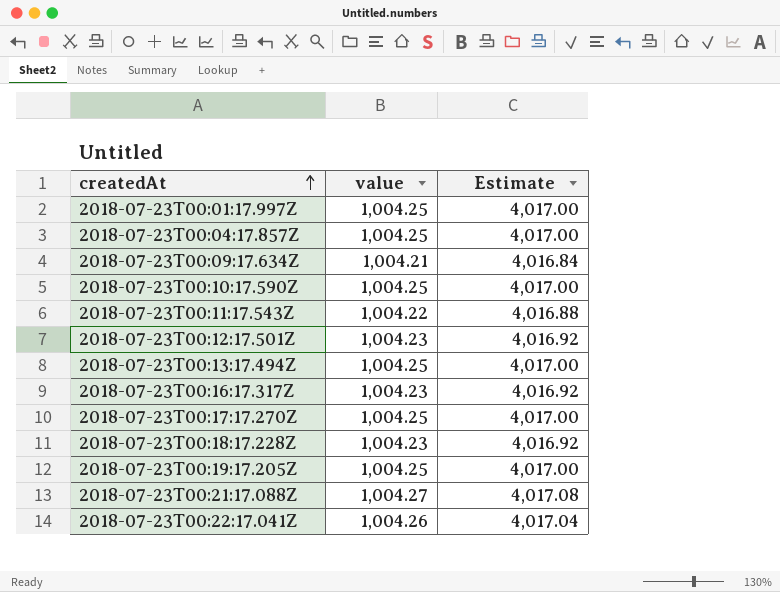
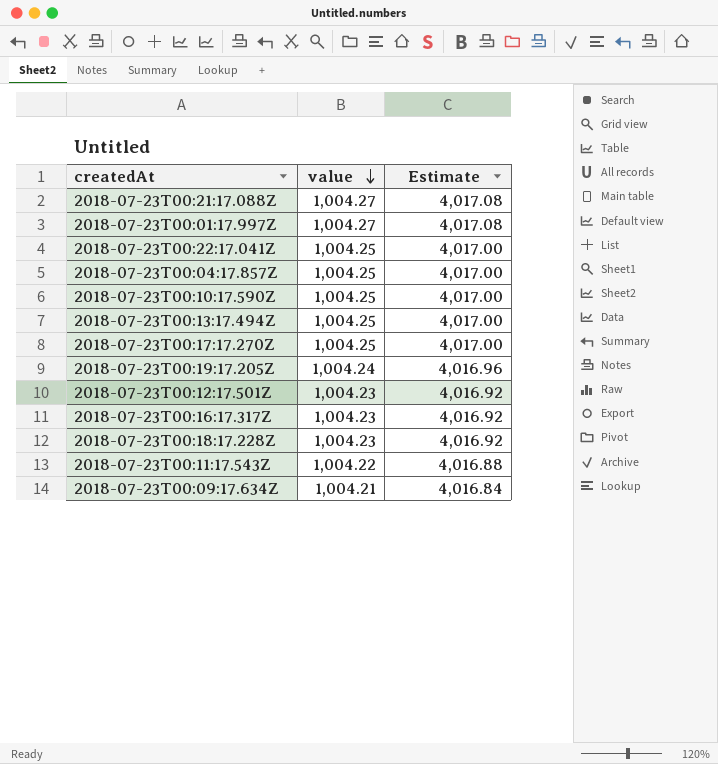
row order: createdAt ascending -> value descending
2018-07-23T00:01:17.997Z | value: 1,004.25 -> 1,004.27
2018-07-23T00:01:17.997Z | Estimate: 4,017.00 -> 4,017.08
2018-07-23T00:22:17.041Z | value: 1,004.26 -> 1,004.25
2018-07-23T00:22:17.041Z | Estimate: 4,017.04 -> 4,017.00
2018-07-23T00:19:17.205Z | value: 1,004.25 -> 1,004.24
2018-07-23T00:19:17.205Z | Estimate: 4,017.00 -> 4,016.96

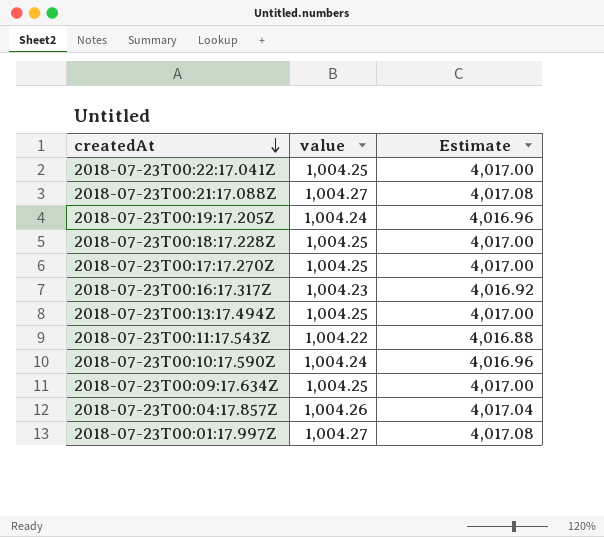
row order: value descending -> createdAt descending
row 2018-07-23T00:12:17.501Z: 1,004.23 | 4,016.92 -> none
2018-07-23T00:18:17.228Z | value: 1,004.23 -> 1,004.25
2018-07-23T00:18:17.228Z | Estimate: 4,016.92 -> 4,017.00
2018-07-23T00:10:17.590Z | value: 1,004.25 -> 1,004.24
2018-07-23T00:10:17.590Z | Estimate: 4,017.00 -> 4,016.96
2018-07-23T00:09:17.634Z | value: 1,004.21 -> 1,004.25
2018-07-23T00:09:17.634Z | Estimate: 4,016.84 -> 4,017.00
2018-07-23T00:04:17.857Z | value: 1,004.25 -> 1,004.26
2018-07-23T00:04:17.857Z | Estimate: 4,017.00 -> 4,017.04

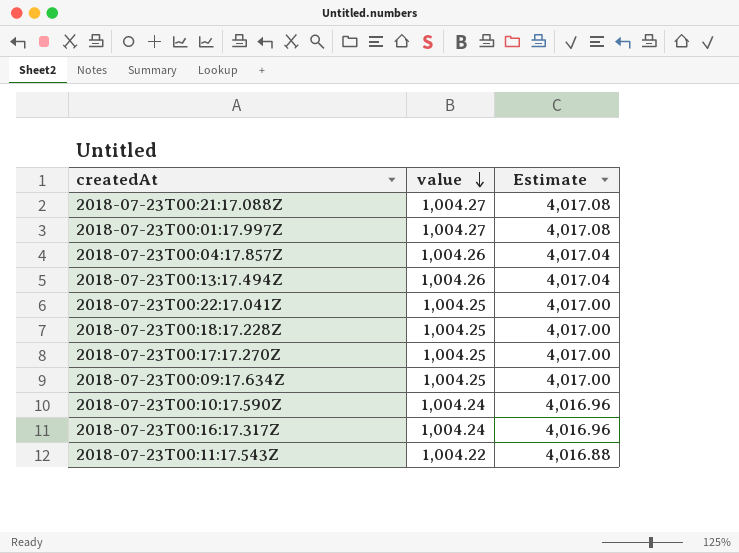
row order: createdAt descending -> value descending
row 2018-07-23T00:19:17.205Z: 1,004.24 | 4,016.96 -> none
2018-07-23T00:13:17.494Z | value: 1,004.25 -> 1,004.26
2018-07-23T00:13:17.494Z | Estimate: 4,017.00 -> 4,017.04
2018-07-23T00:16:17.317Z | value: 1,004.23 -> 1,004.24
2018-07-23T00:16:17.317Z | Estimate: 4,016.92 -> 4,016.96

